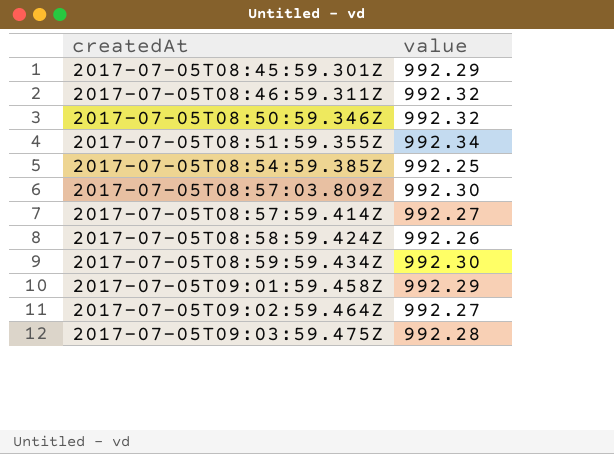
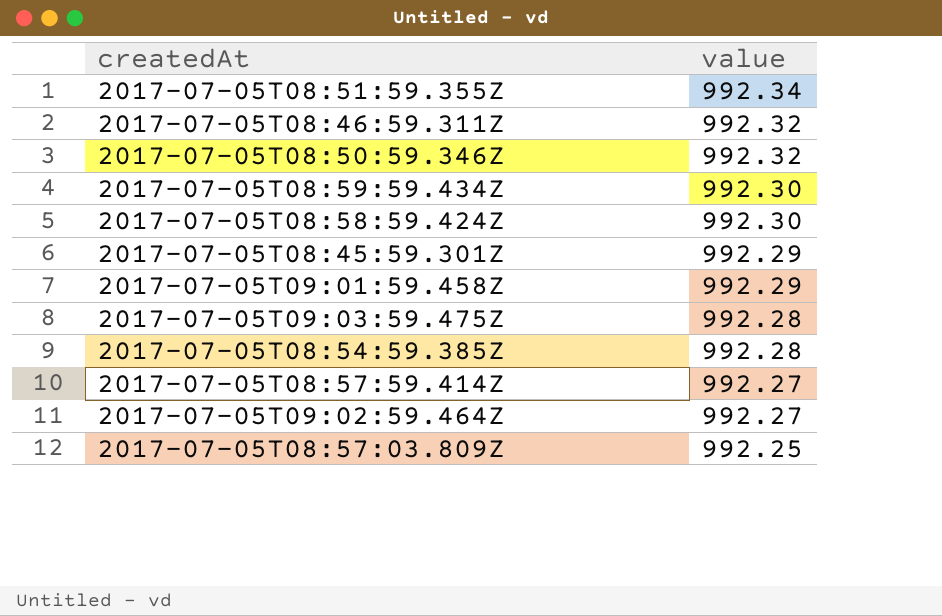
row order: createdAt ascending -> value descending
2017-07-05T08:58:59.424Z | value: 992.26 -> 992.30
2017-07-05T08:54:59.385Z | value: 992.25 -> 992.28
2017-07-05T08:57:03.809Z | value: 992.30 -> 992.25

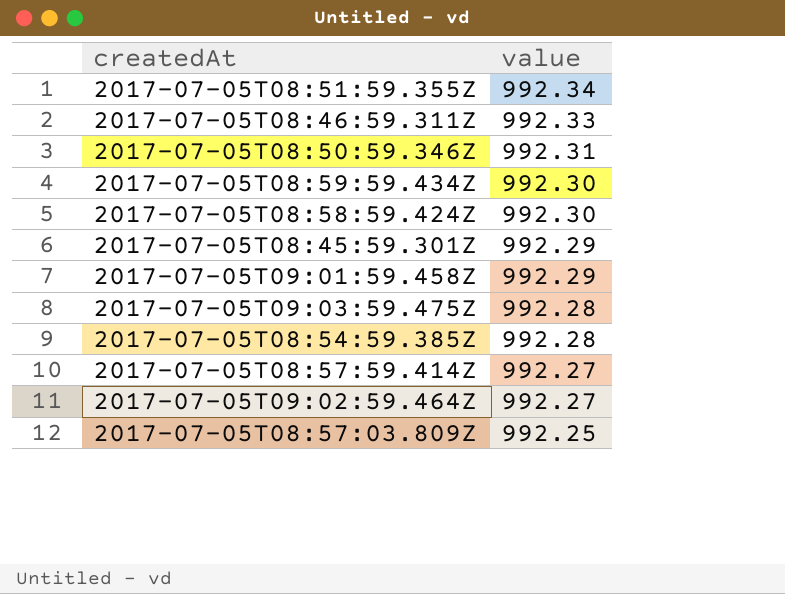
2017-07-05T08:46:59.311Z | value: 992.32 -> 992.33
2017-07-05T08:50:59.346Z | value: 992.32 -> 992.31

